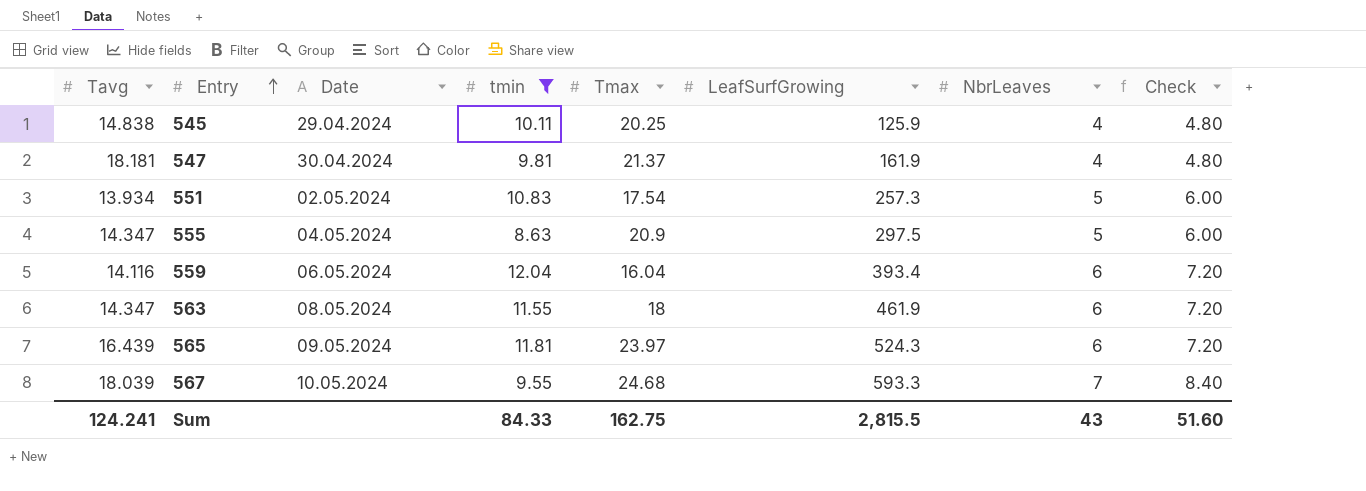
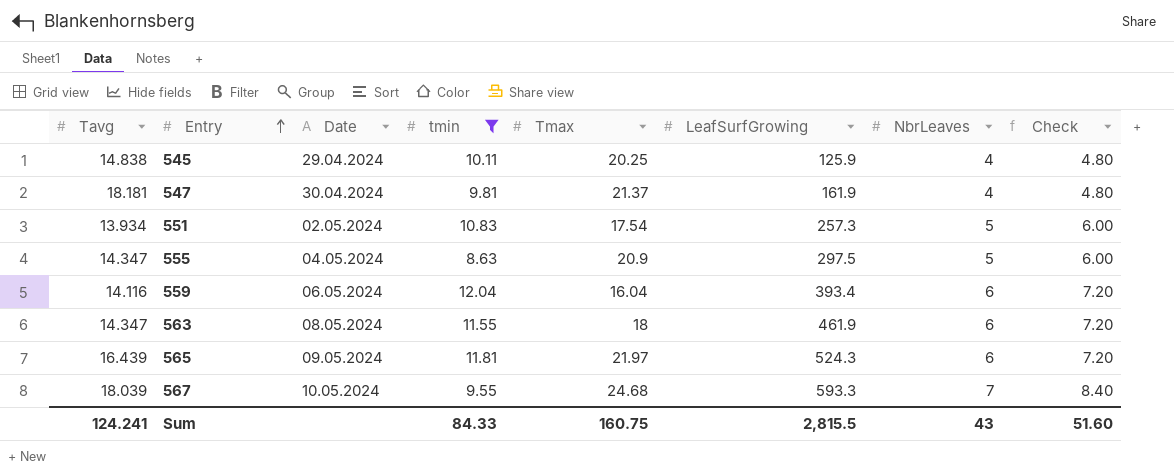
565 | Tmax: 23.97 -> 21.97
Sum | Tmax: 162.75 -> 160.75

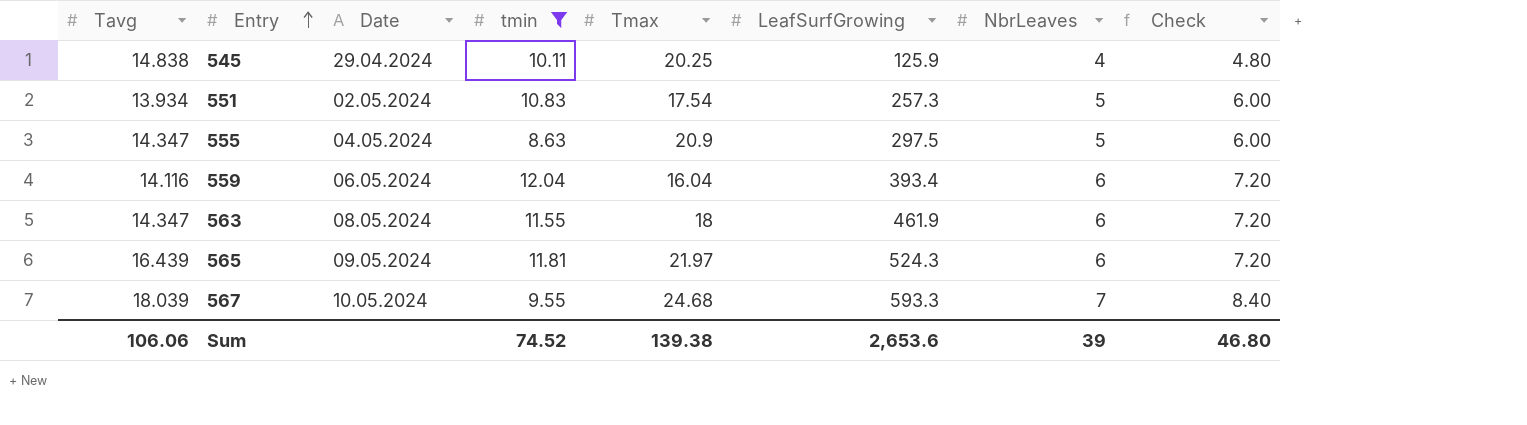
row 547: 18.181 | 30.04.2024 | 9.81 | 21.37 | 161.9 | 4 | 4.80 -> none
Sum | Tavg: 124.241 -> 106.06
Sum | tmin: 84.33 -> 74.52
Sum | Tmax: 160.75 -> 139.38
Sum | LeafSurfGrowing: 2,815.5 -> 2,653.6
Sum | NbrLeaves: 43 -> 39
Sum | Check: 51.60 -> 46.80

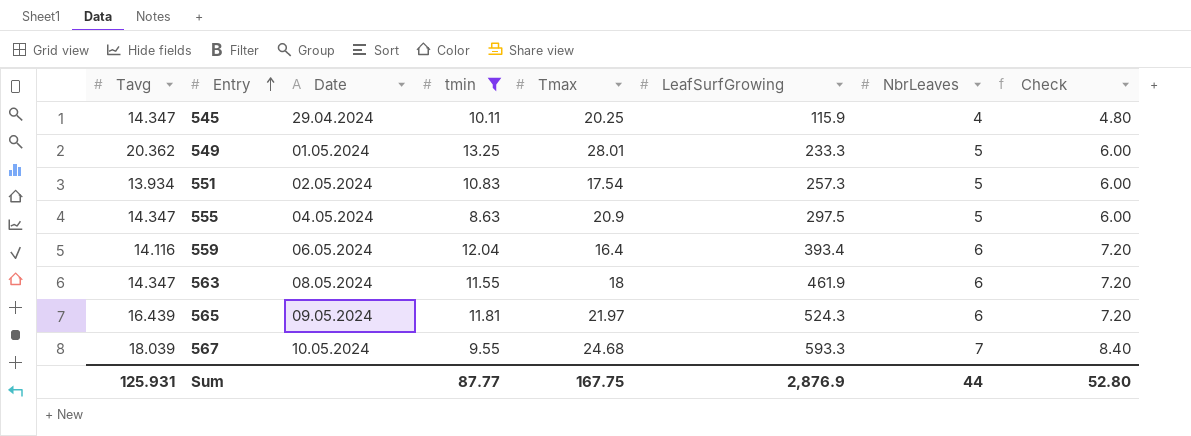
545 | Tavg: 14.838 -> 14.347
545 | LeafSurfGrowing: 125.9 -> 115.9
row 549: none -> 20.362 | 01.05.2024 | 13.25 | 28.01 | 233.3 | 5 | 6.00
559 | Tmax: 16.04 -> 16.4
Sum | Tavg: 106.06 -> 125.931
Sum | tmin: 74.52 -> 87.77
Sum | Tmax: 139.38 -> 167.75
Sum | LeafSurfGrowing: 2,653.6 -> 2,876.9
Sum | NbrLeaves: 39 -> 44
Sum | Check: 46.80 -> 52.80

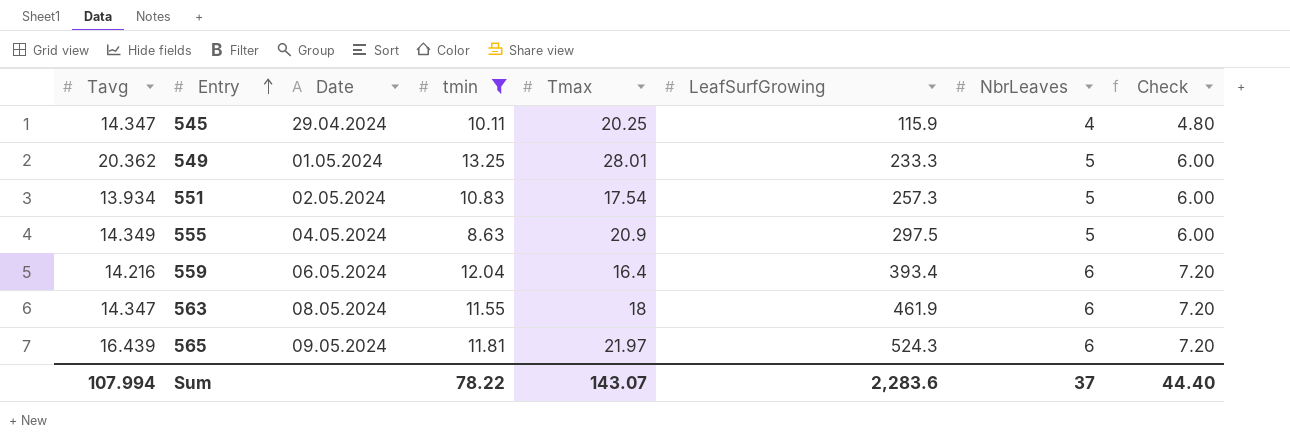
row 567: 18.039 | 10.05.2024 | 9.55 | 24.68 | 593.3 | 7 | 8.40 -> none
555 | Tavg: 14.347 -> 14.349
559 | Tavg: 14.116 -> 14.216
Sum | Tavg: 125.931 -> 107.994
Sum | tmin: 87.77 -> 78.22
Sum | Tmax: 167.75 -> 143.07
Sum | LeafSurfGrowing: 2,876.9 -> 2,283.6
Sum | NbrLeaves: 44 -> 37
Sum | Check: 52.80 -> 44.40

